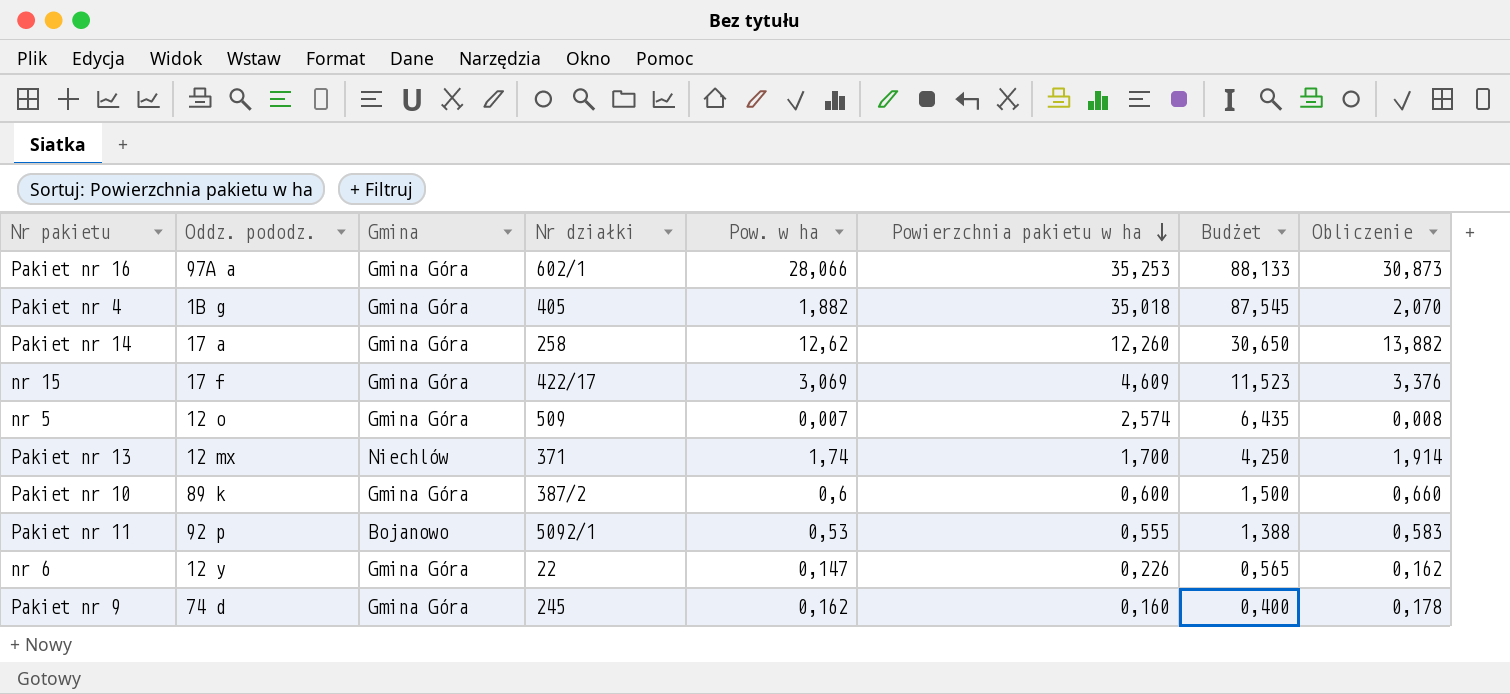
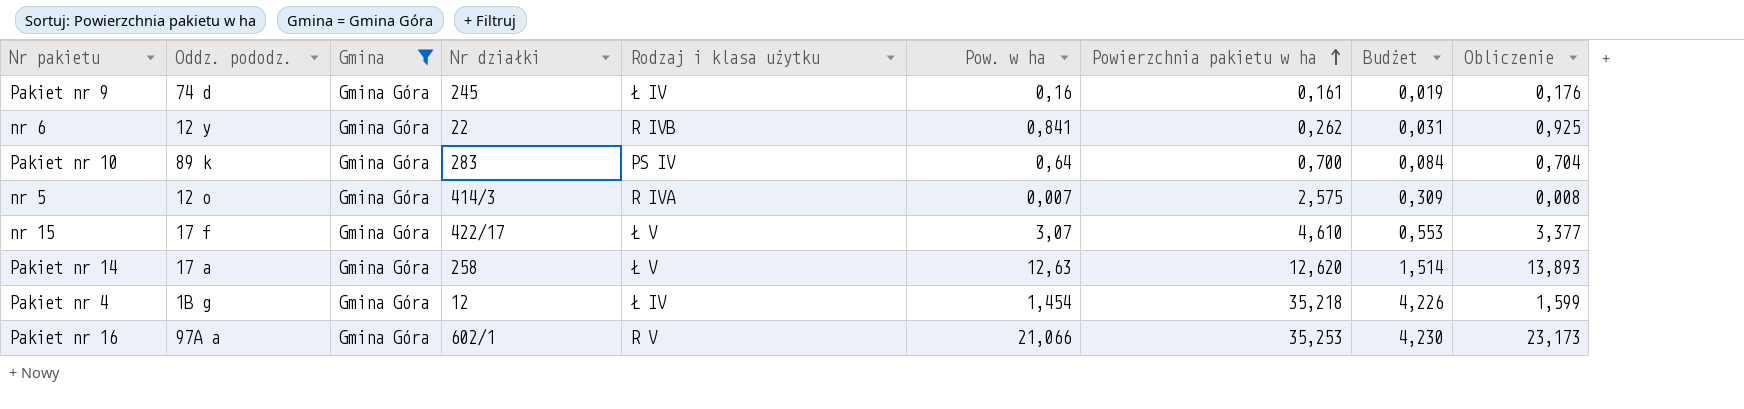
filter: none -> Gmina = Gmina Góra
row order: Powierzchnia pakietu w ha descending -> Powierzchnia pakietu w ha ascending
column Rodzaj i klasa użytku | position: none -> 5
column Budżet | formula: [Powierzchnia pakietu w ha] * 2,5 -> [Powierzchnia pakietu w ha] * 0,12
Pakiet nr 9 | Pow. w ha: 0,162 -> 0,16
Pakiet nr 9 | Powierzchnia pakietu w ha: 0,160 -> 0,161
Pakiet nr 9 | Obliczenie: 0,178 -> 0,176
nr 6 | Pow. w ha: 0,147 -> 0,841
nr 6 | Powierzchnia pakietu w ha: 0,226 -> 0,262
nr 6 | Obliczenie: 0,162 -> 0,925
Pakiet nr 10 | Nr działki: 387/2 -> 283
Pakiet nr 10 | Pow. w ha: 0,6 -> 0,64
Pakiet nr 10 | Powierzchnia pakietu w ha: 0,600 -> 0,700
Pakiet nr 10 | Obliczenie: 0,660 -> 0,704
nr 5 | Nr działki: 509 -> 414/3
nr 5 | Powierzchnia pakietu w ha: 2,574 -> 2,575
nr 15 | Pow. w ha: 3,069 -> 3,07
nr 15 | Powierzchnia pakietu w ha: 4,609 -> 4,610
nr 15 | Obliczenie: 3,376 -> 3,377
Pakiet nr 14 | Pow. w ha: 12,62 -> 12,63
Pakiet nr 14 | Powierzchnia pakietu w ha: 12,260 -> 12,620
Pakiet nr 14 | Obliczenie: 13,882 -> 13,893
Pakiet nr 4 | Nr działki: 405 -> 12
Pakiet nr 4 | Pow. w ha: 1,882 -> 1,454
Pakiet nr 4 | Powierzchnia pakietu w ha: 35,018 -> 35,218
Pakiet nr 4 | Obliczenie: 2,070 -> 1,599
Pakiet nr 16 | Pow. w ha: 28,066 -> 21,066
Pakiet nr 16 | Obliczenie: 30,873 -> 23,173

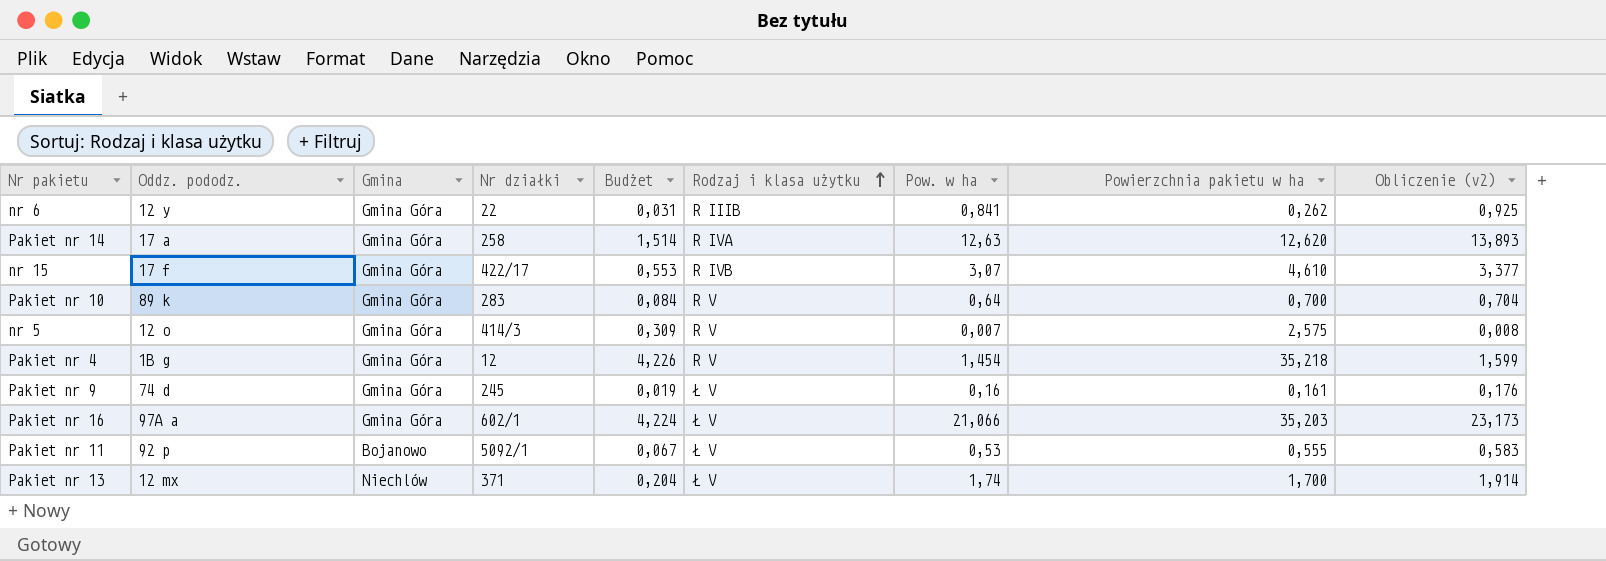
filter: Gmina = Gmina Góra -> none
row order: Powierzchnia pakietu w ha ascending -> Rodzaj i klasa użytku ascending
column Budżet | position: 8 -> 5
column name: Obliczenie -> Obliczenie (v2)
nr 6 | Rodzaj i klasa użytku: R IVB -> R IIIB
Pakiet nr 14 | Rodzaj i klasa użytku: Ł V -> R IVA
nr 15 | Rodzaj i klasa użytku: Ł V -> R IVB
Pakiet nr 10 | Rodzaj i klasa użytku: PS IV -> R V
nr 5 | Rodzaj i klasa użytku: R IVA -> R V
Pakiet nr 4 | Rodzaj i klasa użytku: Ł IV -> R V
Pakiet nr 9 | Rodzaj i klasa użytku: Ł IV -> Ł V
Pakiet nr 16 | Budżet: 4,230 -> 4,224
Pakiet nr 16 | Rodzaj i klasa użytku: R V -> Ł V
Pakiet nr 16 | Powierzchnia pakietu w ha: 35,253 -> 35,203

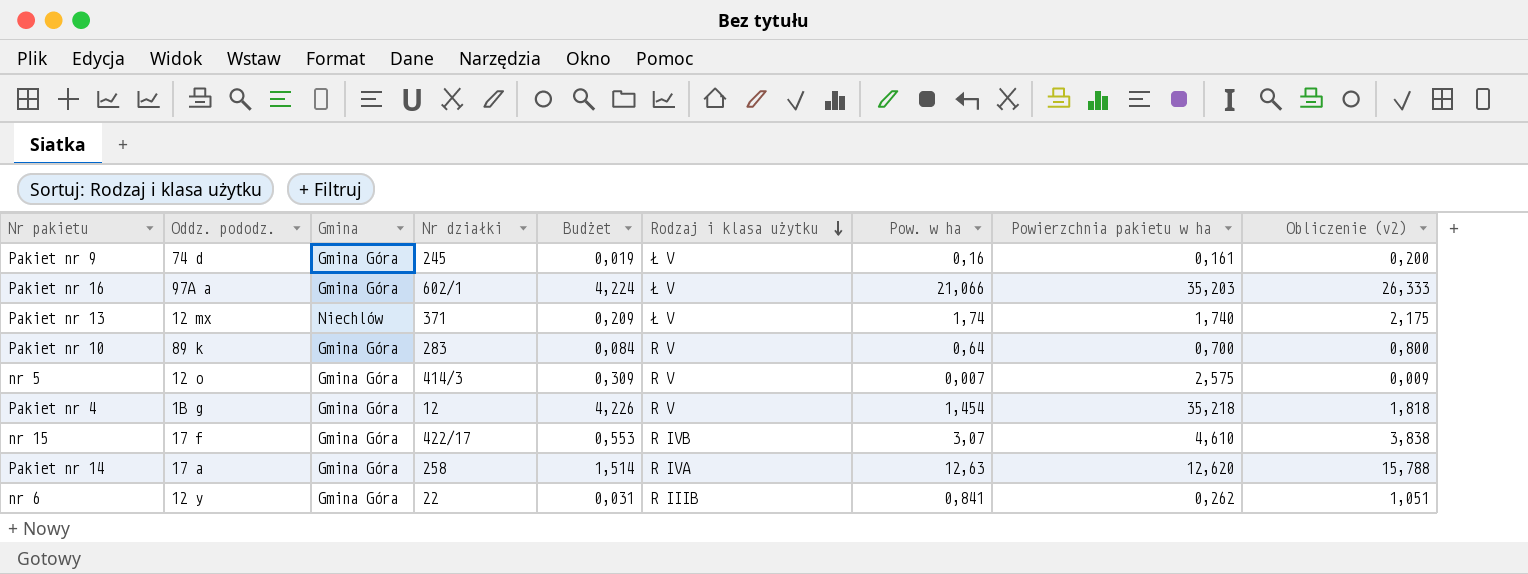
row order: Rodzaj i klasa użytku ascending -> Rodzaj i klasa użytku descending
column Obliczenie (v2) | formula: [Pow. w ha] * 1,1 -> [Pow. w ha] * 1,25
row Pakiet nr 11: 92 p | Bojanowo | 5092/1 | 0,067 | Ł V | 0,53 | 0,555 | 0,583 -> none
Pakiet nr 13 | Budżet: 0,204 -> 0,209
Pakiet nr 13 | Powierzchnia pakietu w ha: 1,700 -> 1,740

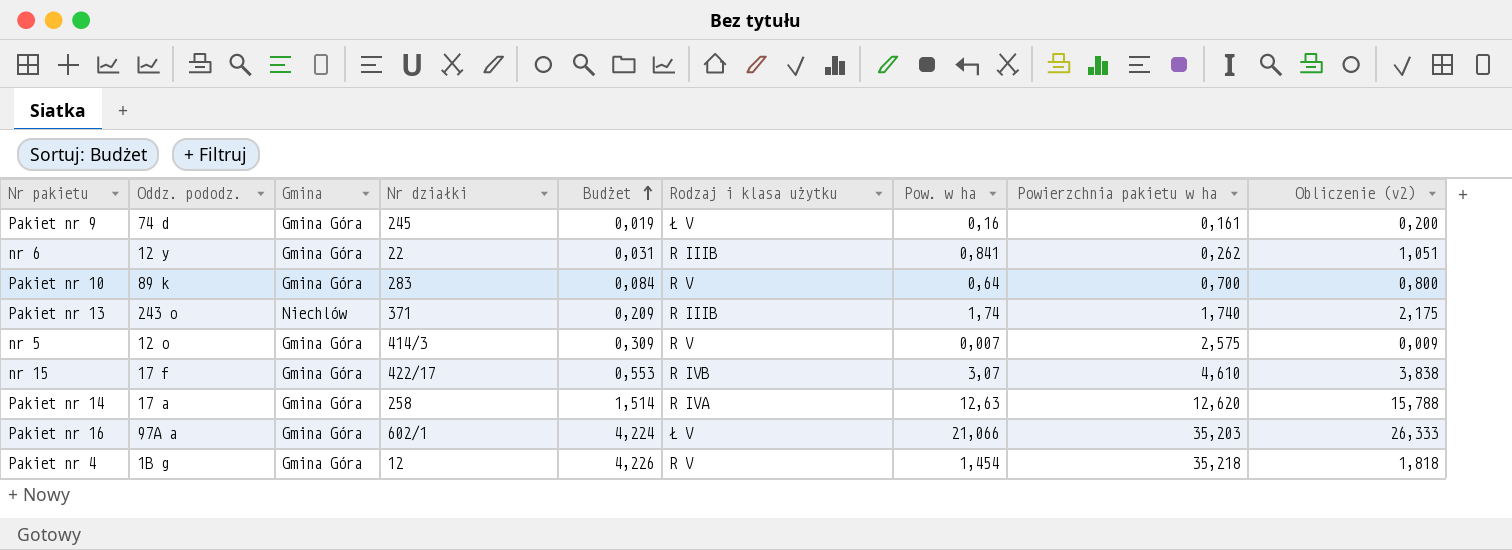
row order: Rodzaj i klasa użytku descending -> Budżet ascending
Pakiet nr 13 | Oddz. pododz.: 12 mx -> 243 o
Pakiet nr 13 | Rodzaj i klasa użytku: Ł V -> R IIIB

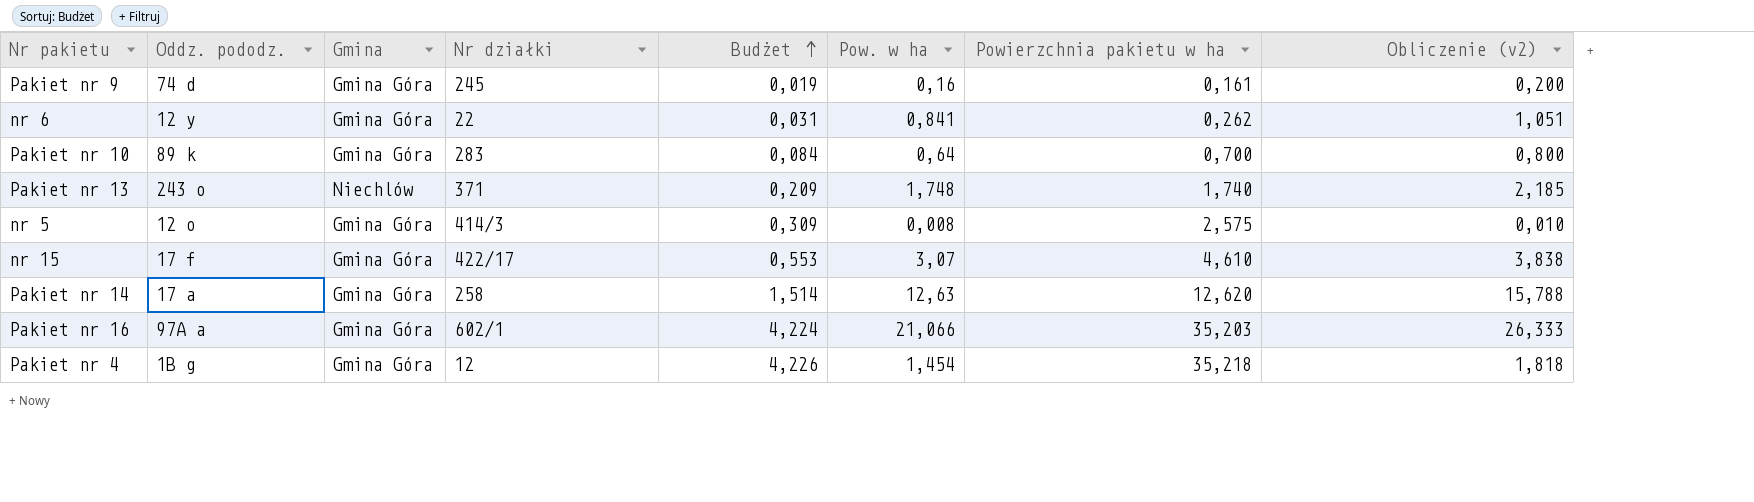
column Rodzaj i klasa użytku | position: 6 -> none
Pakiet nr 13 | Pow. w ha: 1,74 -> 1,748
Pakiet nr 13 | Obliczenie (v2): 2,175 -> 2,185
nr 5 | Pow. w ha: 0,007 -> 0,008
nr 5 | Obliczenie (v2): 0,009 -> 0,010

